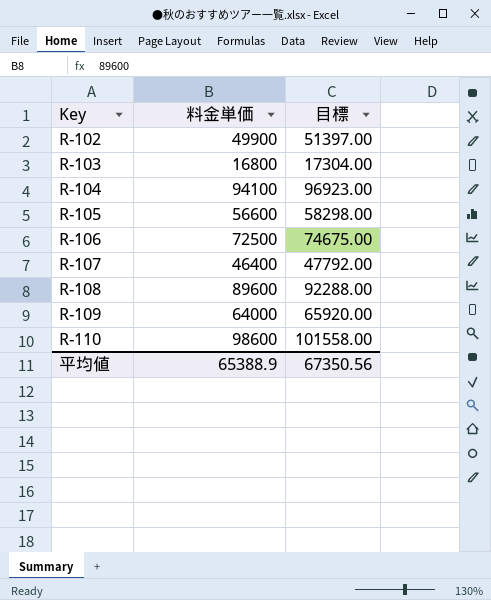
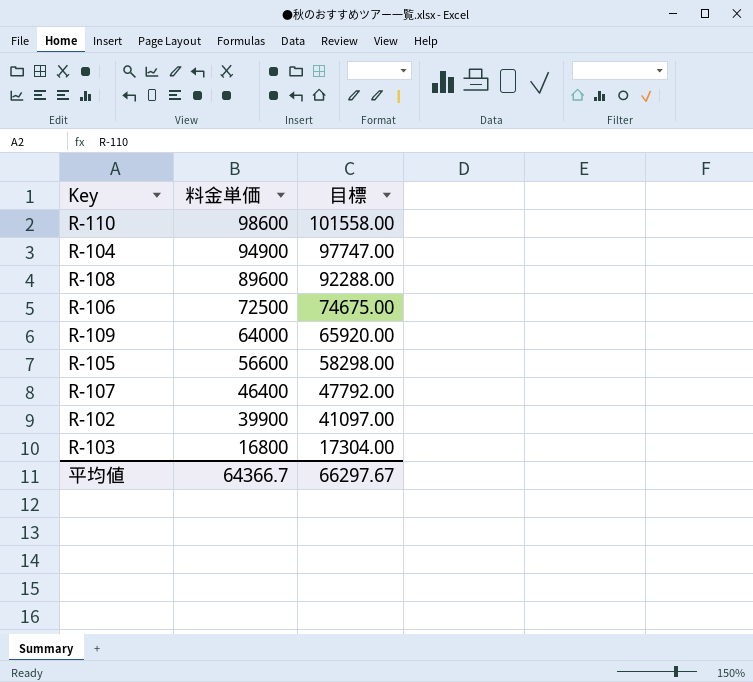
row order: Key ascending -> 料金単価 descending
R-104 | 料金単価: 94100 -> 94900
R-104 | 目標: 96923.00 -> 97747.00
R-102 | 料金単価: 49900 -> 39900
R-102 | 目標: 51397.00 -> 41097.00
平均値 | 料金単価: 65388.9 -> 64366.7
平均値 | 目標: 67350.56 -> 66297.67

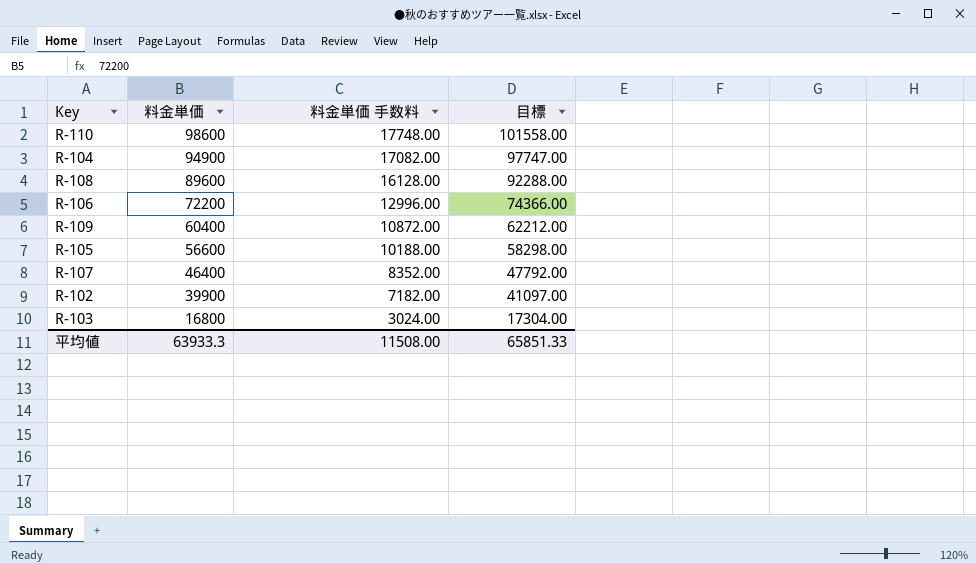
column 料金単価 手数料 | formula: none -> [料金単価] * 0.18
R-106 | 料金単価: 72500 -> 72200
R-106 | 目標: 74675.00 -> 74366.00
R-109 | 料金単価: 64000 -> 60400
R-109 | 目標: 65920.00 -> 62212.00
平均値 | 料金単価: 64366.7 -> 63933.3
平均値 | 目標: 66297.67 -> 65851.33

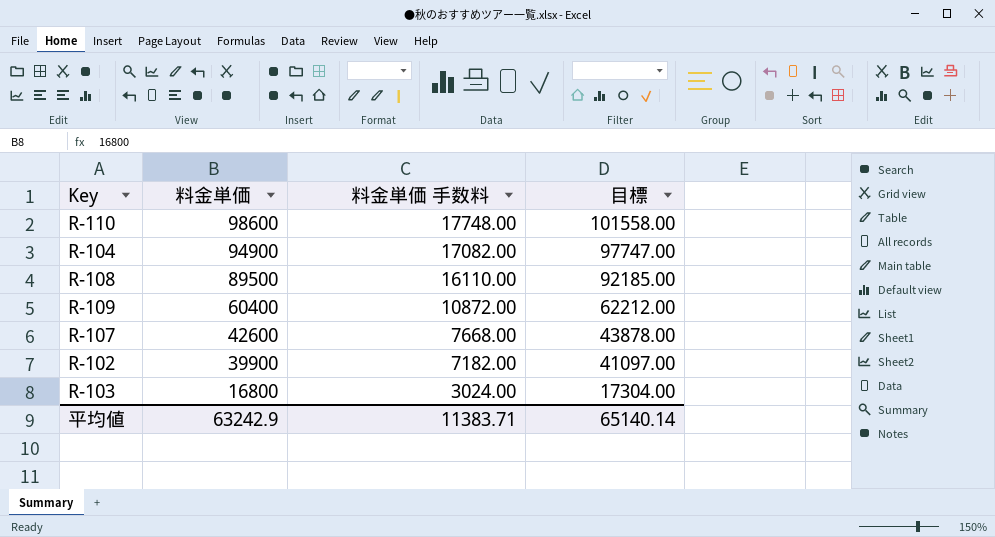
row R-106: 72200 | 12996.00 | 74366.00 -> none
row R-105: 56600 | 10188.00 | 58298.00 -> none
R-108 | 料金単価: 89600 -> 89500
R-108 | 料金単価 手数料: 16128.00 -> 16110.00
R-108 | 目標: 92288.00 -> 92185.00
R-107 | 料金単価: 46400 -> 42600
R-107 | 料金単価 手数料: 8352.00 -> 7668.00
R-107 | 目標: 47792.00 -> 43878.00
平均値 | 料金単価: 63933.3 -> 63242.9
平均値 | 料金単価 手数料: 11508.00 -> 11383.71
平均値 | 目標: 65851.33 -> 65140.14

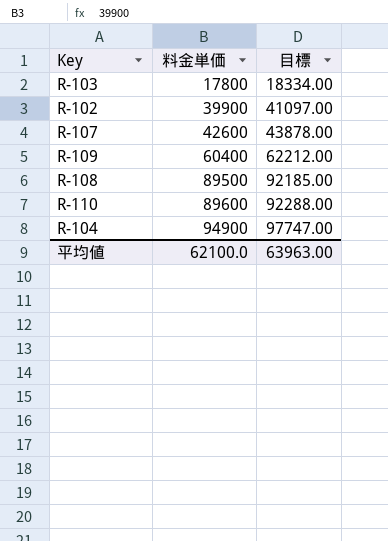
row order: 料金単価 descending -> 料金単価 ascending
column 料金単価 手数料 | formula: [料金単価] * 0.18 -> none
R-103 | 料金単価: 16800 -> 17800
R-103 | 目標: 17304.00 -> 18334.00
R-110 | 料金単価: 98600 -> 89600
R-110 | 目標: 101558.00 -> 92288.00
平均値 | 料金単価: 63242.9 -> 62100.0
平均値 | 目標: 65140.14 -> 63963.00

